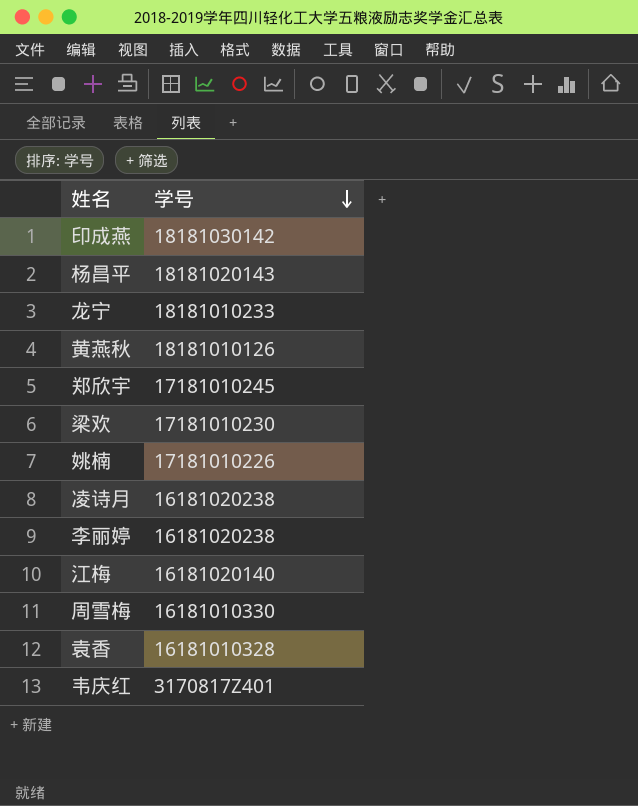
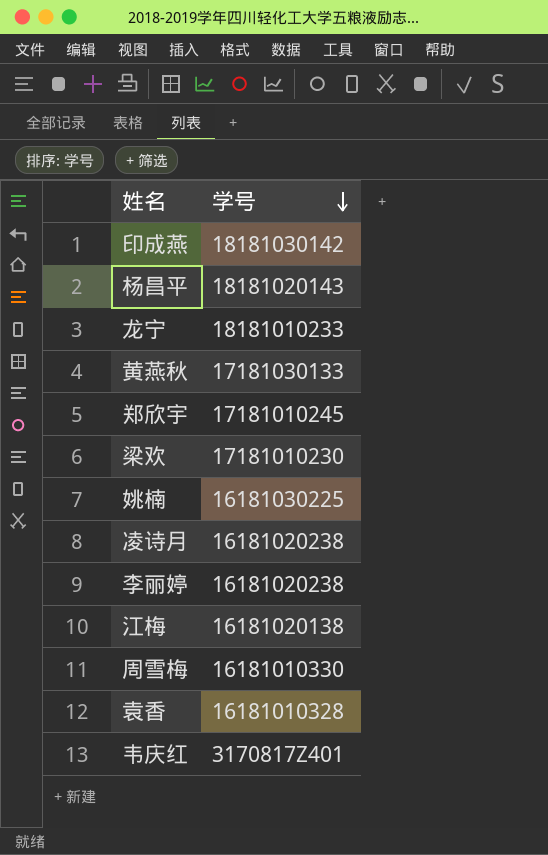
黄燕秋 | 学号: 18181010126 -> 17181030133
姚楠 | 学号: 17181010226 -> 16181030225
江梅 | 学号: 16181020140 -> 16181020138

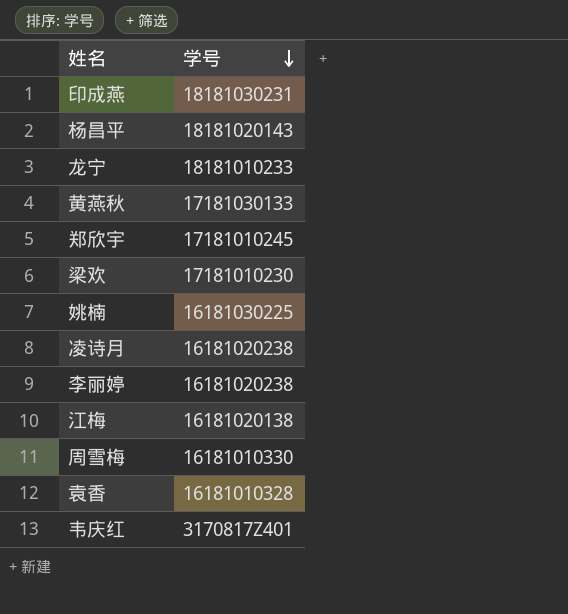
印成燕 | 学号: 18181030142 -> 18181030231

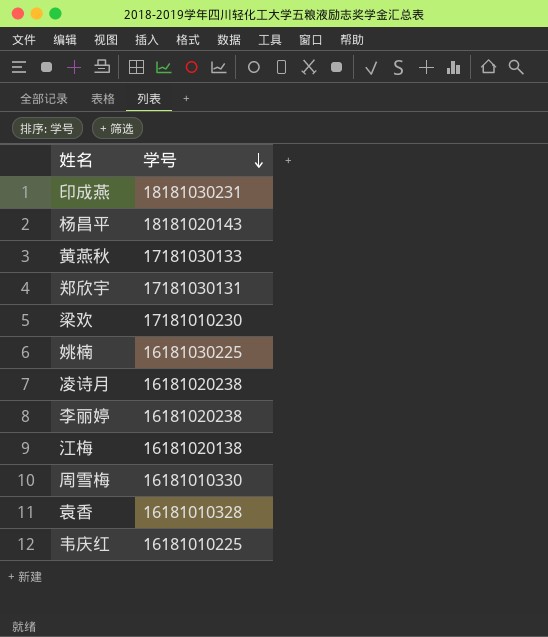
row 龙宁: 18181010233 -> none
郑欣宇 | 学号: 17181010245 -> 17181030131
韦庆红 | 学号: 3170817Z401 -> 16181010225

